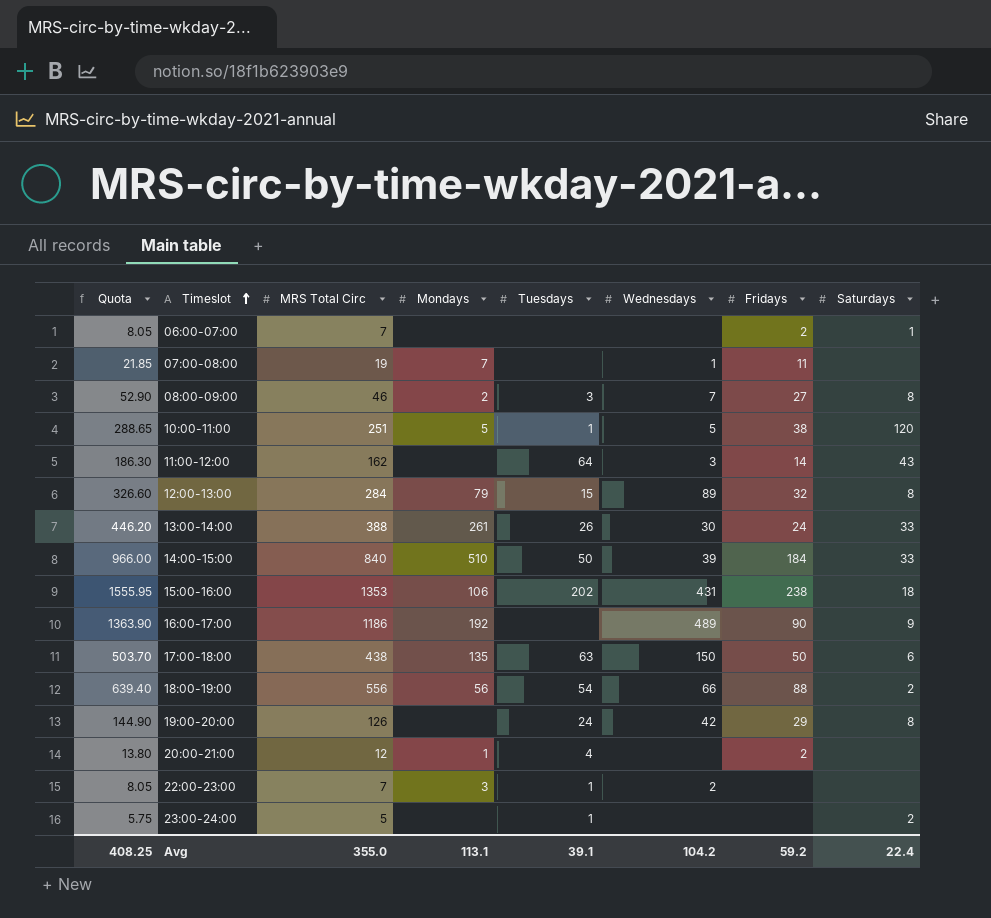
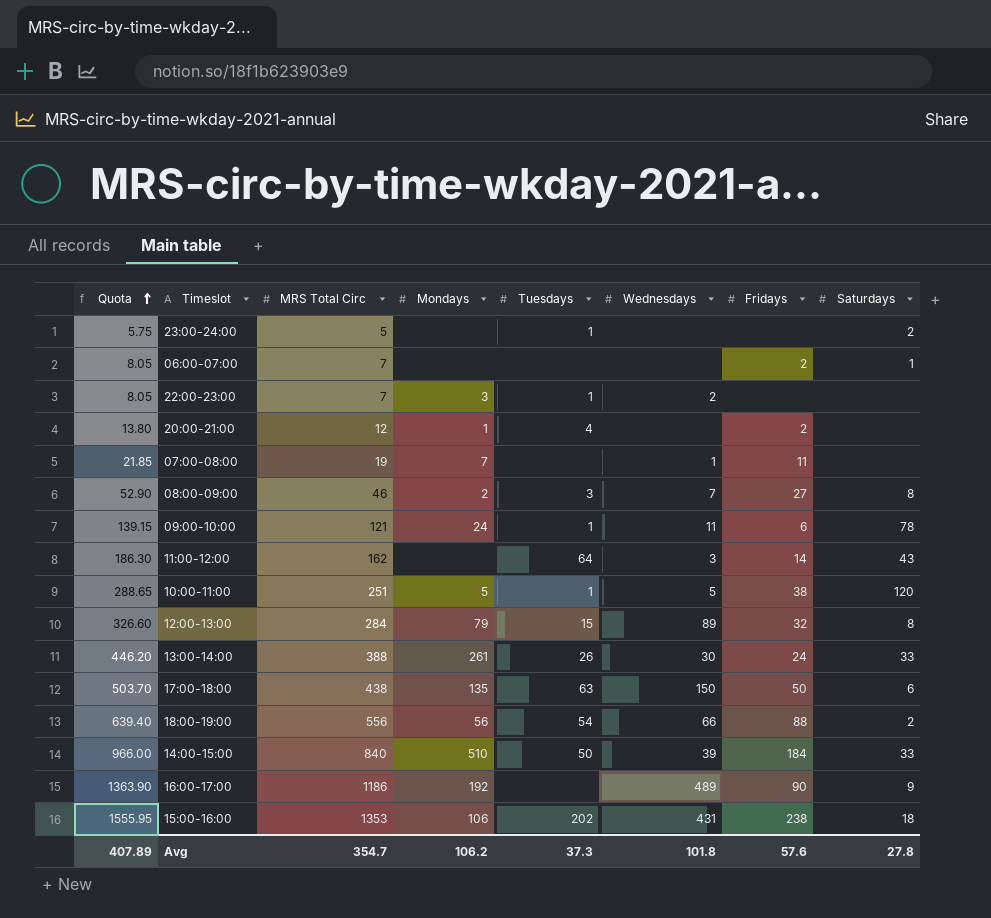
row order: Timeslot ascending -> Quota ascending
row 19:00-20:00: 144.90 | 126 | none | 24 | 42 | 29 | 8 -> none
row 09:00-10:00: none -> 139.15 | 121 | 24 | 1 | 11 | 6 | 78
Avg | Quota: 408.25 -> 407.89
Avg | MRS Total Circ: 355.0 -> 354.7
Avg | Mondays: 113.1 -> 106.2
Avg | Tuesdays: 39.1 -> 37.3
Avg | Wednesdays: 104.2 -> 101.8
Avg | Fridays: 59.2 -> 57.6
Avg | Saturdays: 22.4 -> 27.8

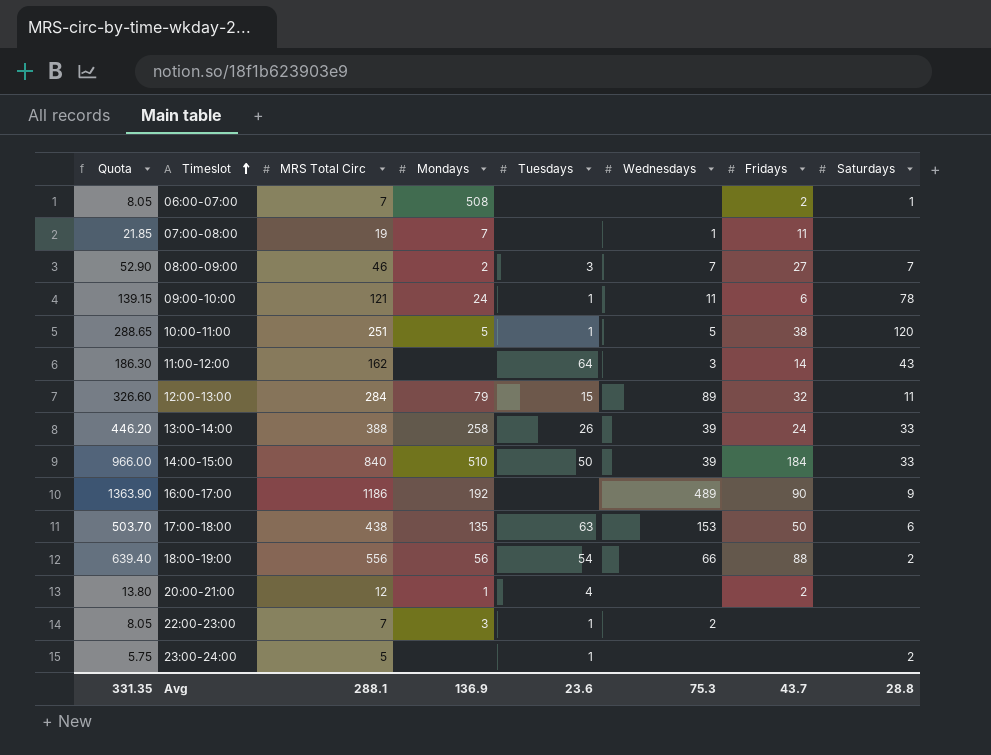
row order: Quota ascending -> Timeslot ascending
row 15:00-16:00: 1555.95 | 1353 | 106 | 202 | 431 | 238 | 18 -> none
06:00-07:00 | Mondays: none -> 508
08:00-09:00 | Saturdays: 8 -> 7
12:00-13:00 | Saturdays: 8 -> 11
13:00-14:00 | Mondays: 261 -> 258
13:00-14:00 | Wednesdays: 30 -> 39
17:00-18:00 | Wednesdays: 150 -> 153
Avg | Quota: 407.89 -> 331.35
Avg | MRS Total Circ: 354.7 -> 288.1
Avg | Mondays: 106.2 -> 136.9
Avg | Tuesdays: 37.3 -> 23.6
Avg | Wednesdays: 101.8 -> 75.3
Avg | Fridays: 57.6 -> 43.7
Avg | Saturdays: 27.8 -> 28.8

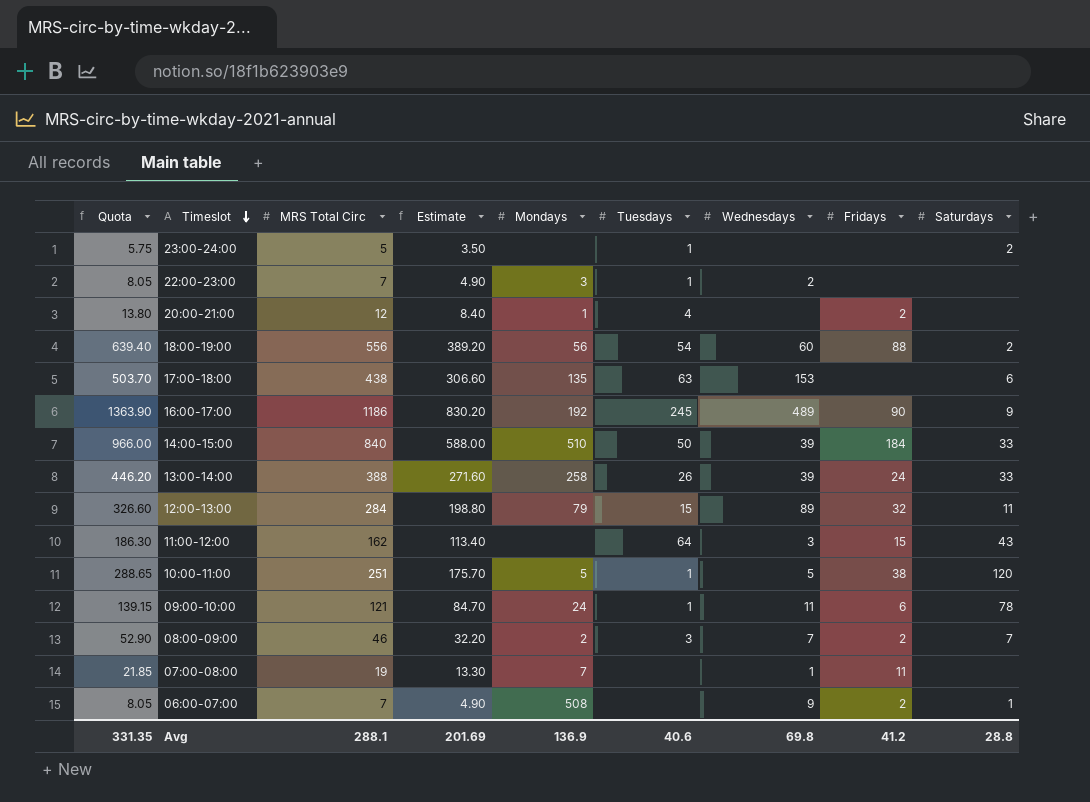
row order: Timeslot ascending -> Timeslot descending
column Estimate | formula: none -> [MRS Total Circ] * 0.7
18:00-19:00 | Wednesdays: 66 -> 60
17:00-18:00 | Fridays: 50 -> none
16:00-17:00 | Tuesdays: none -> 245
11:00-12:00 | Fridays: 14 -> 15
08:00-09:00 | Fridays: 27 -> 2
06:00-07:00 | Wednesdays: none -> 9
Avg | Tuesdays: 23.6 -> 40.6
Avg | Wednesdays: 75.3 -> 69.8
Avg | Fridays: 43.7 -> 41.2

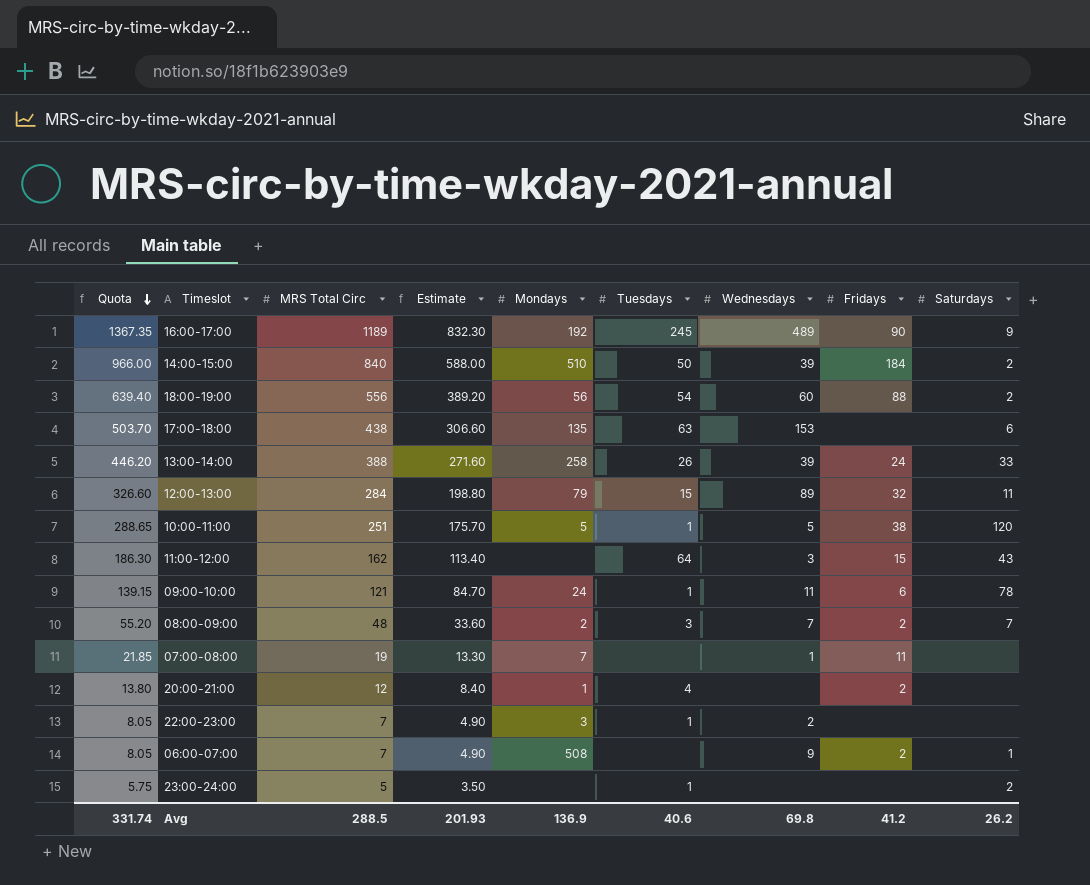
row order: Timeslot descending -> Quota descending
16:00-17:00 | Quota: 1363.90 -> 1367.35
16:00-17:00 | MRS Total Circ: 1186 -> 1189
16:00-17:00 | Estimate: 830.20 -> 832.30
14:00-15:00 | Saturdays: 33 -> 2
08:00-09:00 | Quota: 52.90 -> 55.20
08:00-09:00 | MRS Total Circ: 46 -> 48
08:00-09:00 | Estimate: 32.20 -> 33.60
Avg | Quota: 331.35 -> 331.74
Avg | MRS Total Circ: 288.1 -> 288.5
Avg | Estimate: 201.69 -> 201.93
Avg | Saturdays: 28.8 -> 26.2

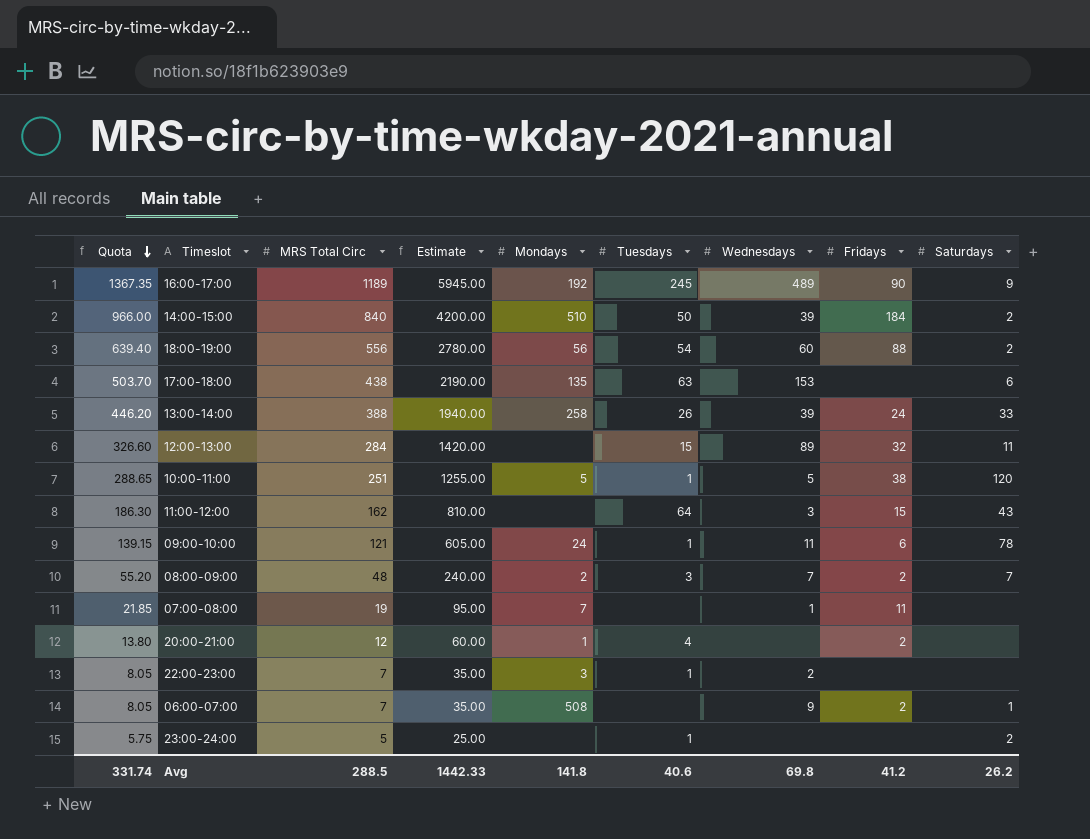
column Estimate | formula: [MRS Total Circ] * 0.7 -> [MRS Total Circ] * 5
12:00-13:00 | Mondays: 79 -> none
Avg | Estimate: 201.93 -> 1442.33
Avg | Mondays: 136.9 -> 141.8

